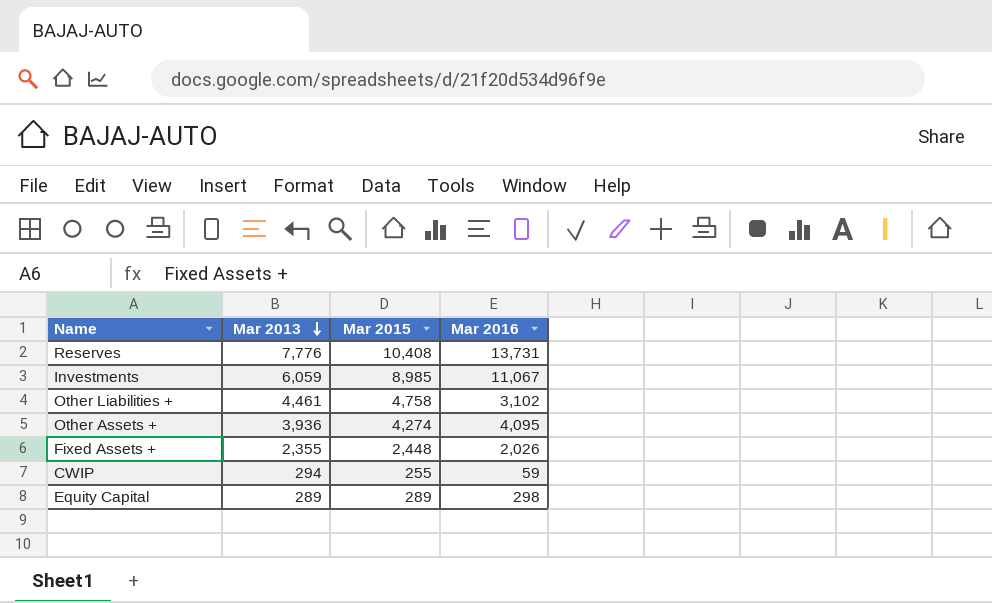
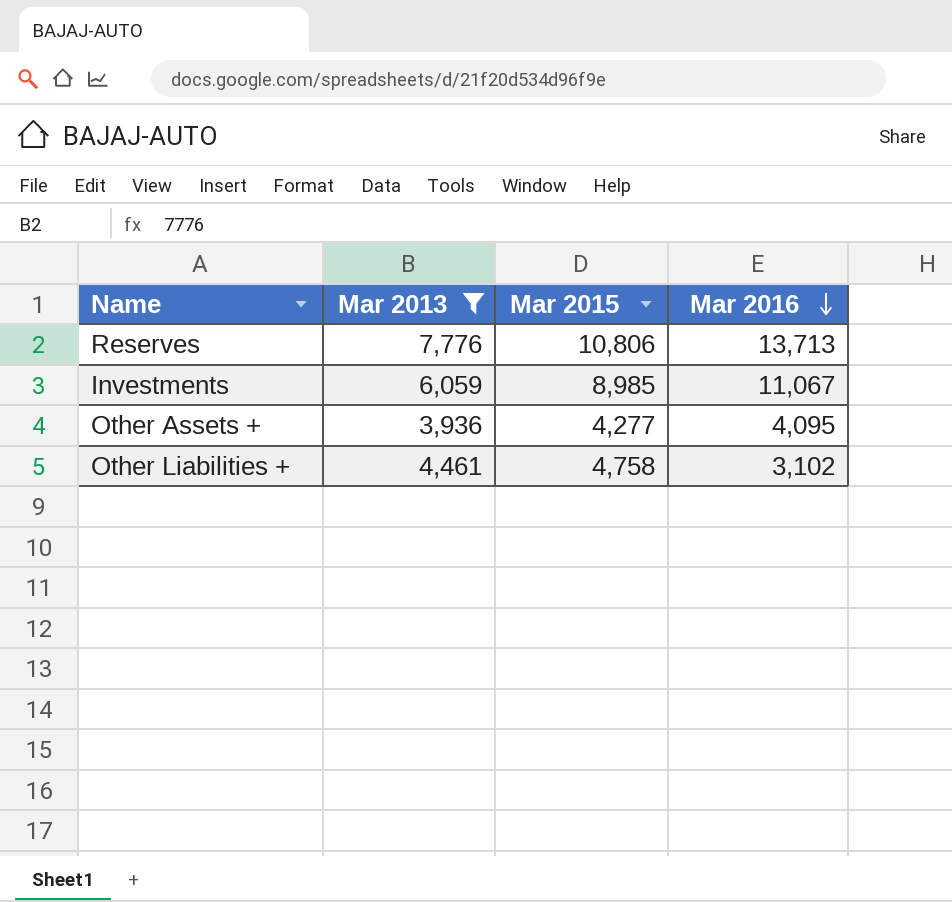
filter: none -> Mar 2013 >= 3,936
row order: Mar 2013 descending -> Mar 2016 descending
Reserves | Mar 2015: 10,408 -> 10,806
Reserves | Mar 2016: 13,731 -> 13,713
Other Assets + | Mar 2015: 4,274 -> 4,277

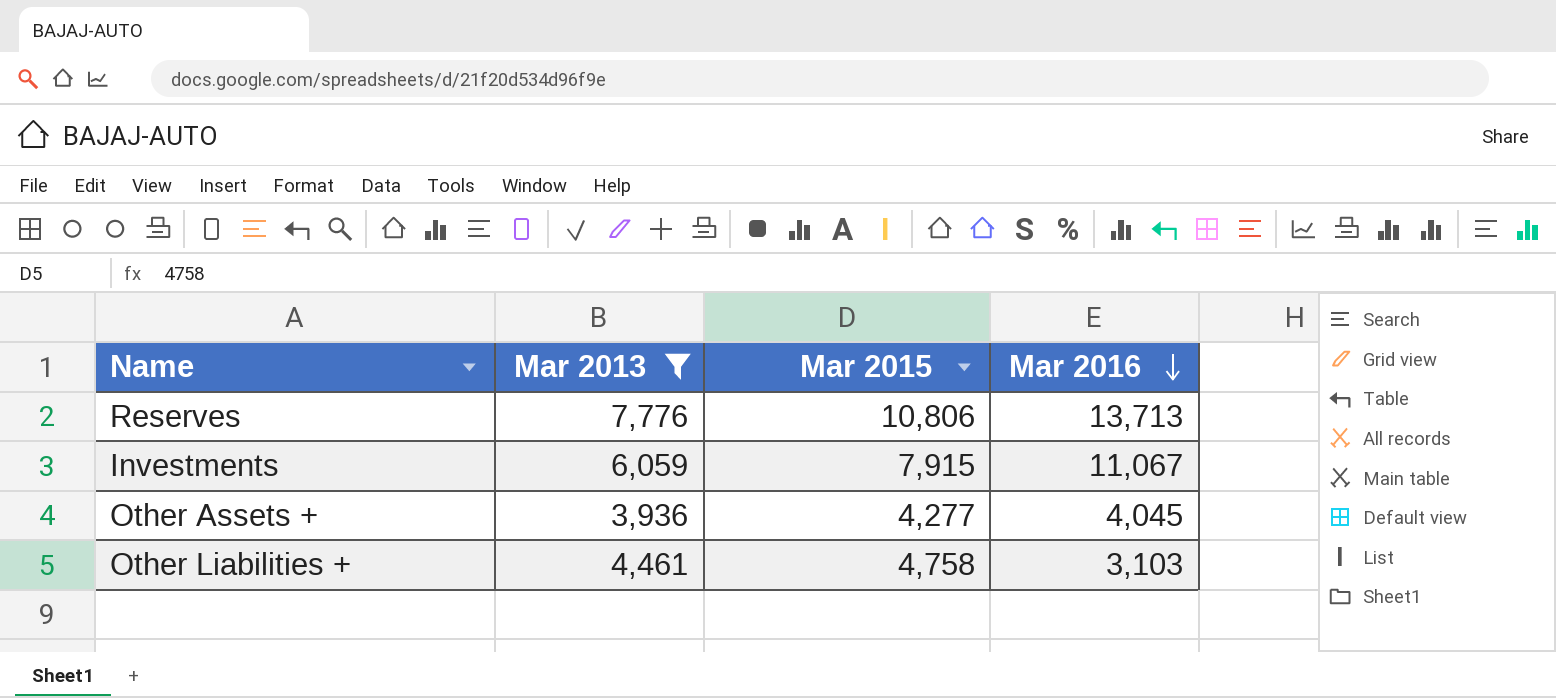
Investments | Mar 2015: 8,985 -> 7,915
Other Assets + | Mar 2016: 4,095 -> 4,045
Other Liabilities + | Mar 2016: 3,102 -> 3,103

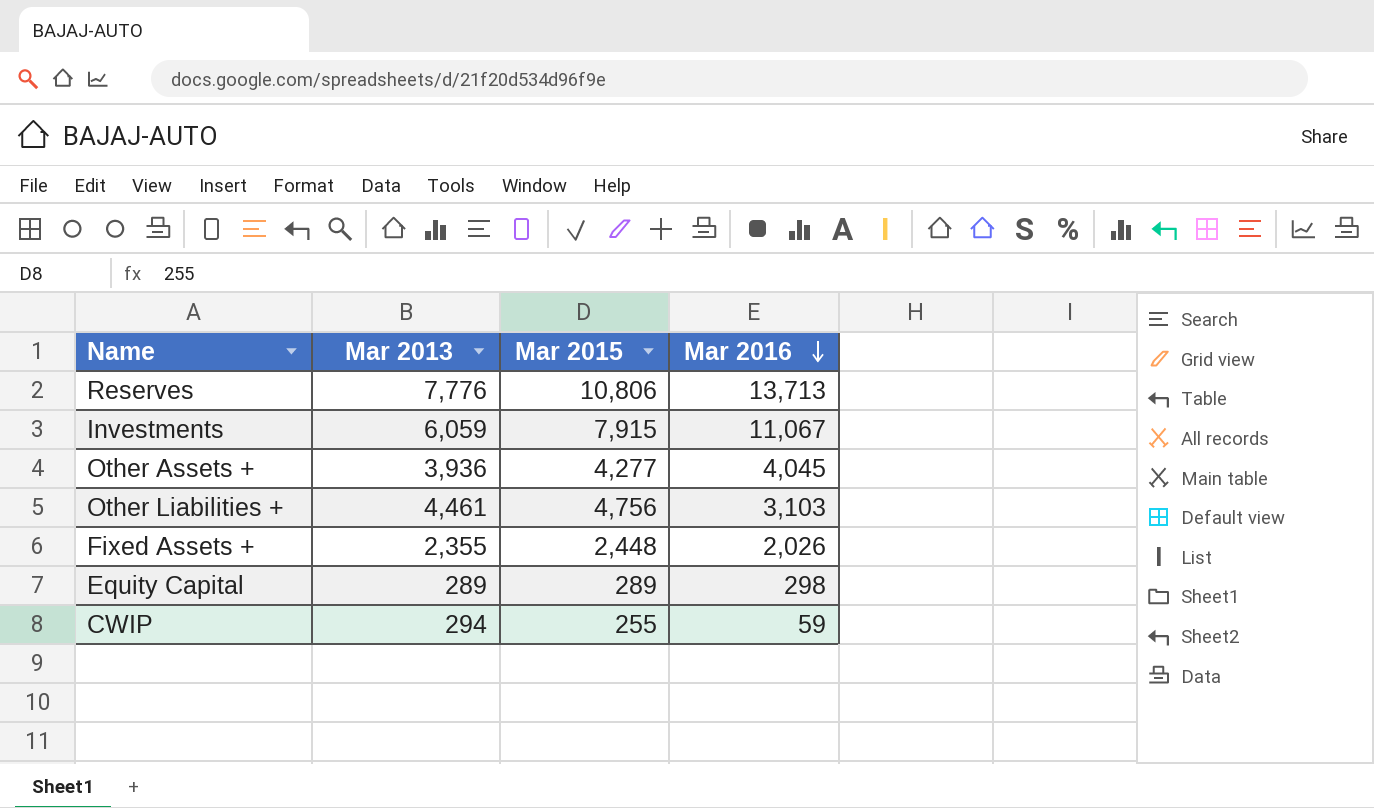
filter: Mar 2013 >= 3,936 -> none
Other Liabilities + | Mar 2015: 4,758 -> 4,756

